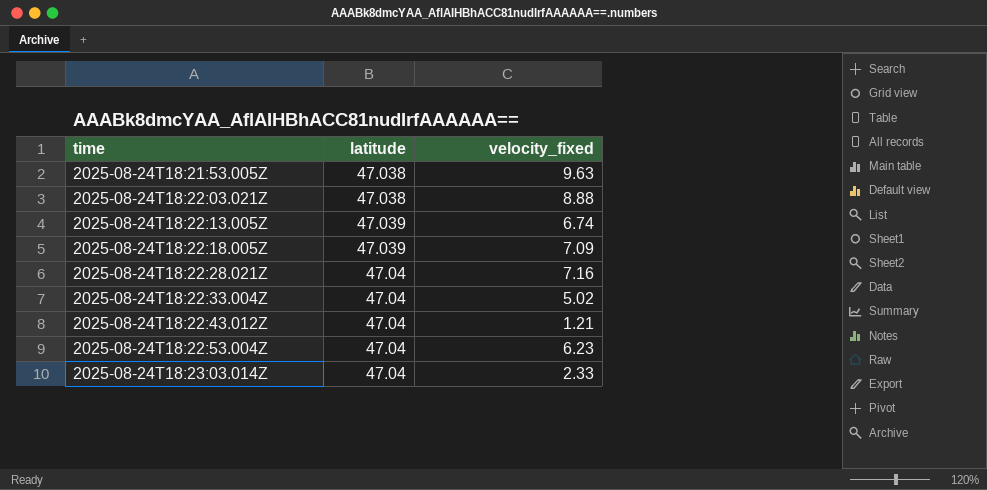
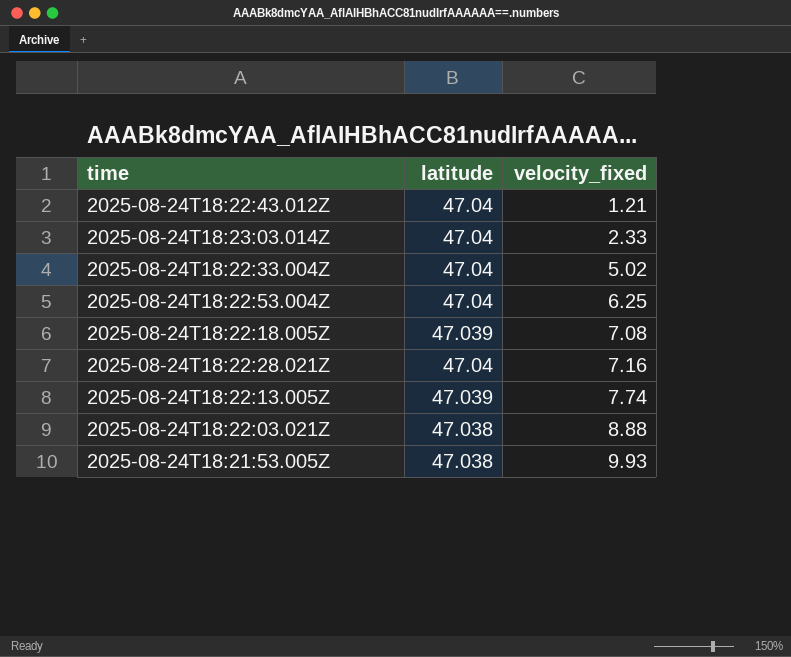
row order: time ascending -> velocity_fixed ascending
2025-08-24T18:22:53.004Z | velocity_fixed: 6.23 -> 6.25
2025-08-24T18:22:18.005Z | velocity_fixed: 7.09 -> 7.08
2025-08-24T18:22:13.005Z | velocity_fixed: 6.74 -> 7.74
2025-08-24T18:21:53.005Z | velocity_fixed: 9.63 -> 9.93

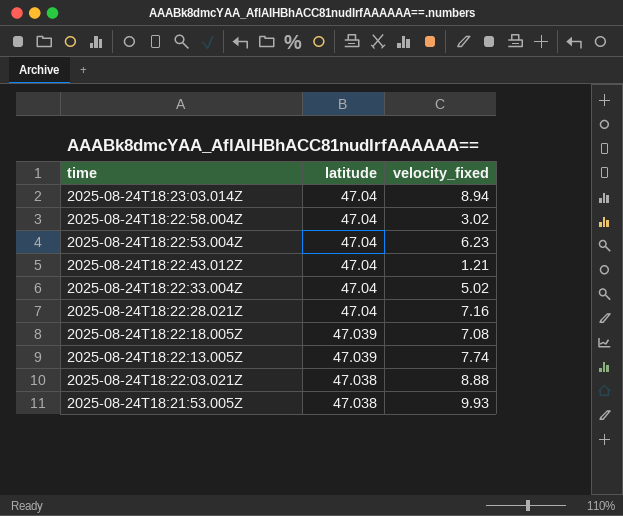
row order: velocity_fixed ascending -> time descending
2025-08-24T18:23:03.014Z | velocity_fixed: 2.33 -> 8.94
row 2025-08-24T18:22:58.004Z: none -> 47.04 | 3.02
2025-08-24T18:22:53.004Z | velocity_fixed: 6.25 -> 6.23

